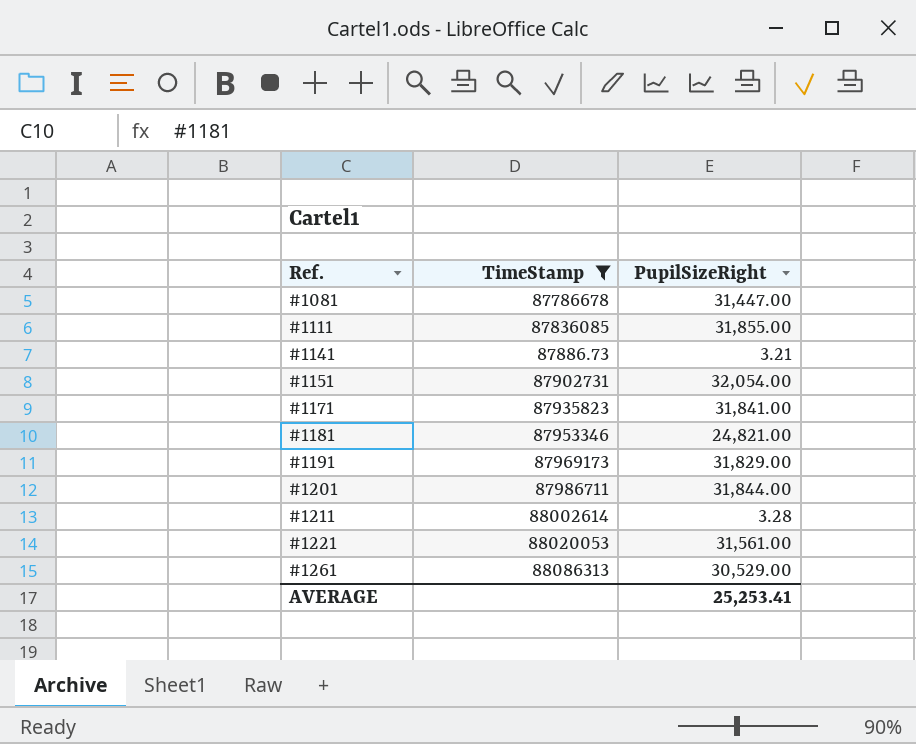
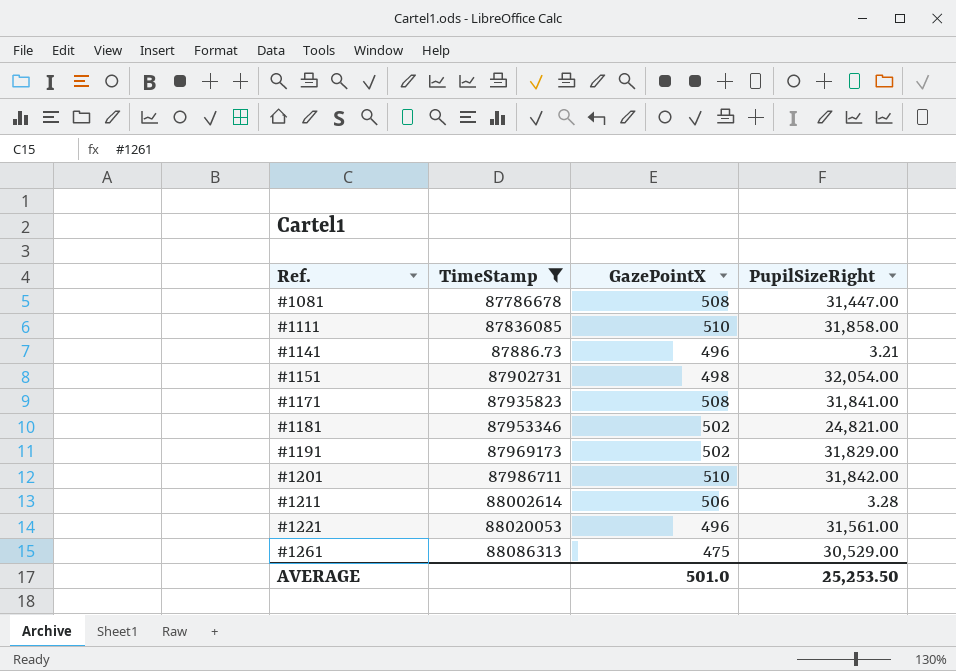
column GazePointX | position: none -> 3
#1111 | PupilSizeRight: 31,855.00 -> 31,858.00
#1201 | PupilSizeRight: 31,844.00 -> 31,842.00
AVERAGE | PupilSizeRight: 25,253.41 -> 25,253.50

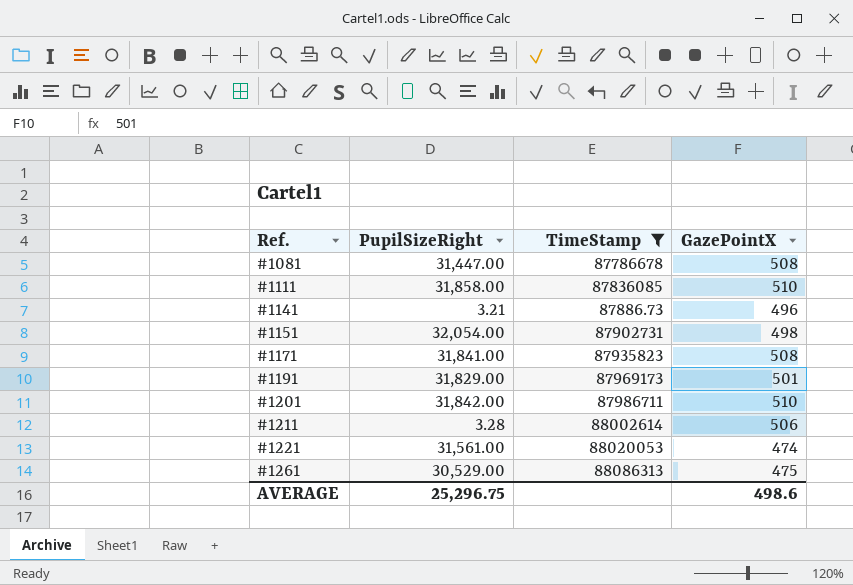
column PupilSizeRight | position: 4 -> 2
row #1181: 87953346 | 502 | 24,821.00 -> none
#1191 | GazePointX: 502 -> 501
#1221 | GazePointX: 496 -> 474
AVERAGE | PupilSizeRight: 25,253.50 -> 25,296.75
AVERAGE | GazePointX: 501.0 -> 498.6

